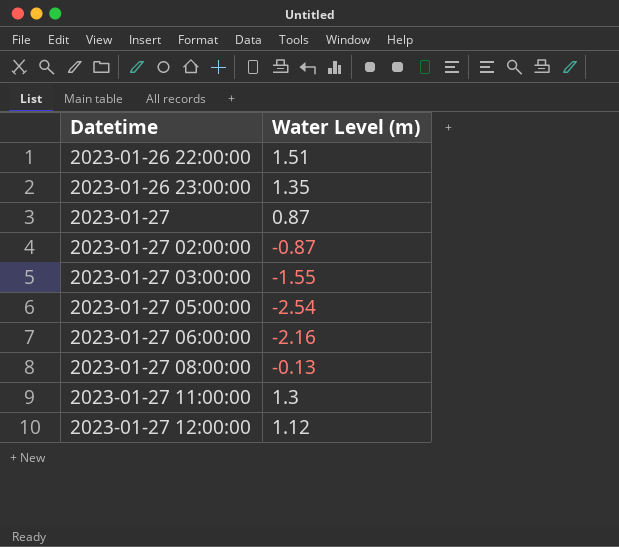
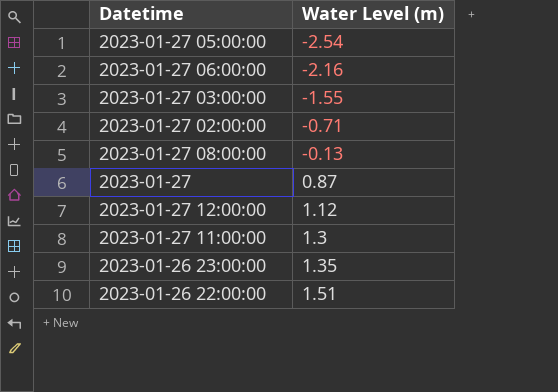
row order: Datetime ascending -> Water Level (m) ascending
2023-01-27 02:00:00 | Water Level (m): -0.87 -> -0.71

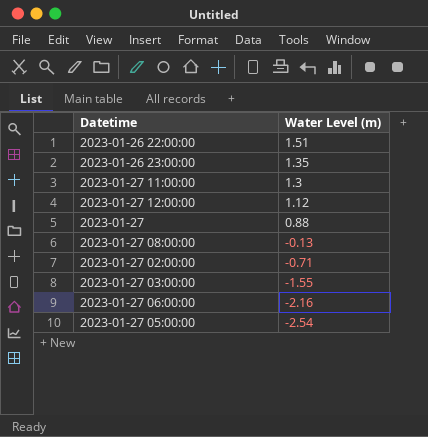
row order: Water Level (m) ascending -> Water Level (m) descending
2023-01-27 | Water Level (m): 0.87 -> 0.88

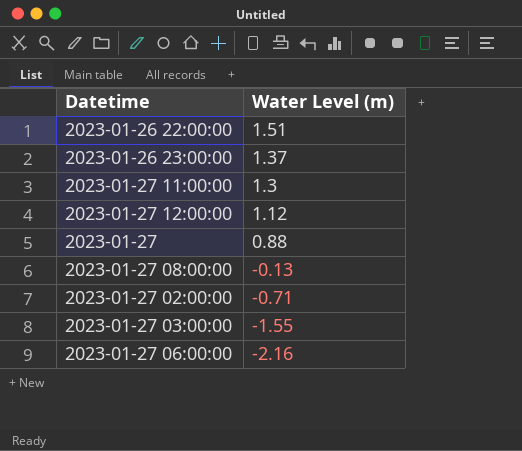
row 2023-01-27 05:00:00: -2.54 -> none
2023-01-26 23:00:00 | Water Level (m): 1.35 -> 1.37

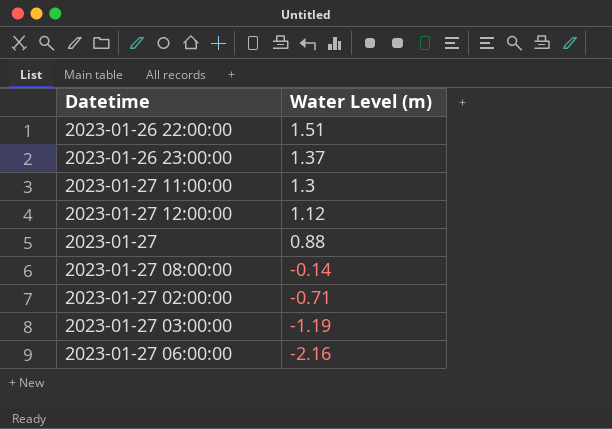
2023-01-27 08:00:00 | Water Level (m): -0.13 -> -0.14
2023-01-27 03:00:00 | Water Level (m): -1.55 -> -1.19

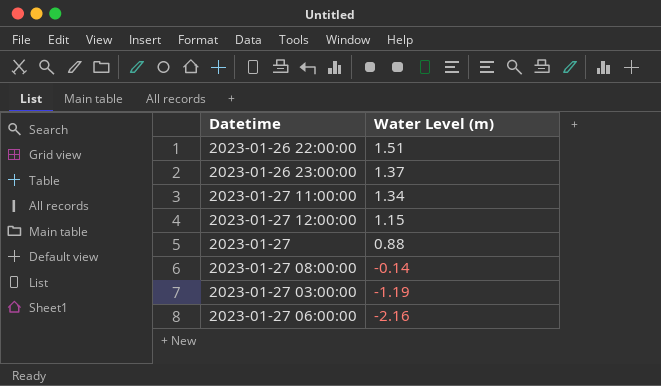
row 2023-01-27 02:00:00: -0.71 -> none
2023-01-27 11:00:00 | Water Level (m): 1.3 -> 1.34
2023-01-27 12:00:00 | Water Level (m): 1.12 -> 1.15

